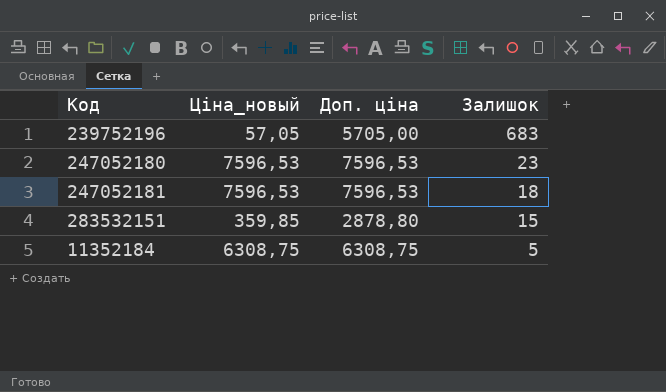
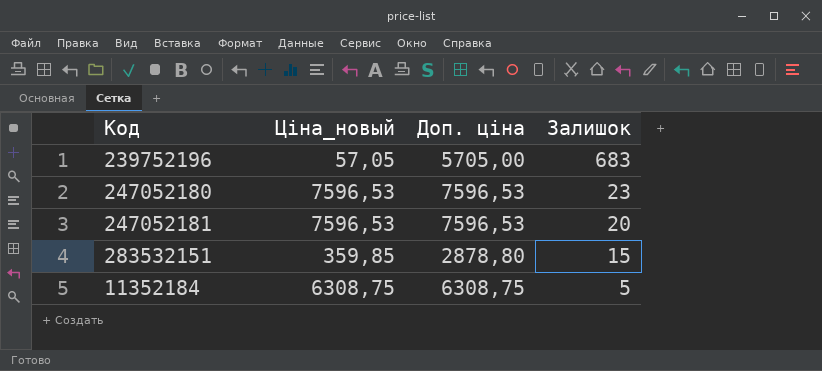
247052181 | Залишок: 18 -> 20

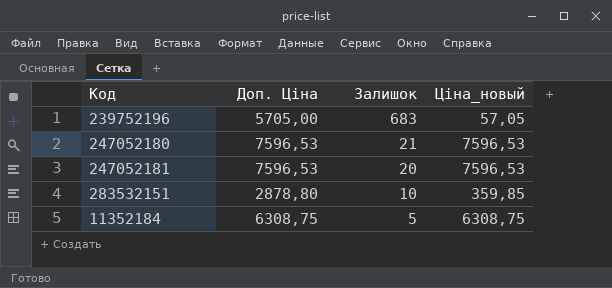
column name: Доп. ціна -> Доп. Ціна
column Ціна_новый | position: 2 -> 4
247052180 | Залишок: 23 -> 21
283532151 | Залишок: 15 -> 10

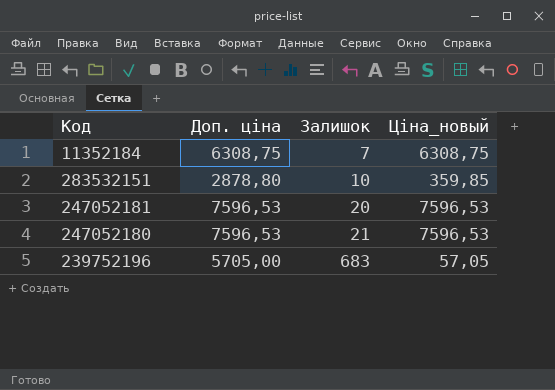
row order: Залишок descending -> Залишок ascending
column name: Доп. Ціна -> Доп. ціна
11352184 | Залишок: 5 -> 7

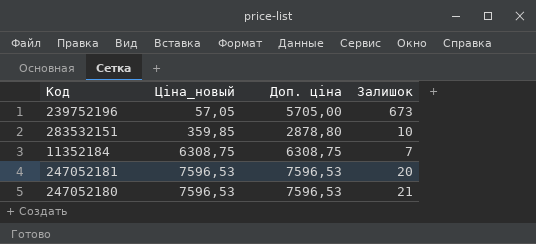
row order: Залишок ascending -> Ціна_новый ascending
column Ціна_новый | position: 4 -> 2
239752196 | Залишок: 683 -> 673

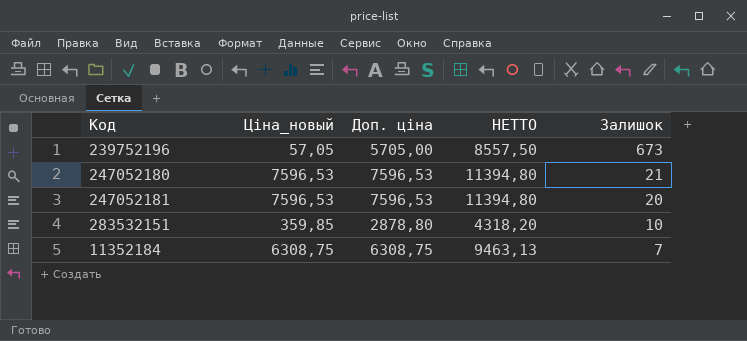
row order: Ціна_новый ascending -> Залишок descending
column НЕТТО | formula: none -> [Доп. ціна] * 1,5

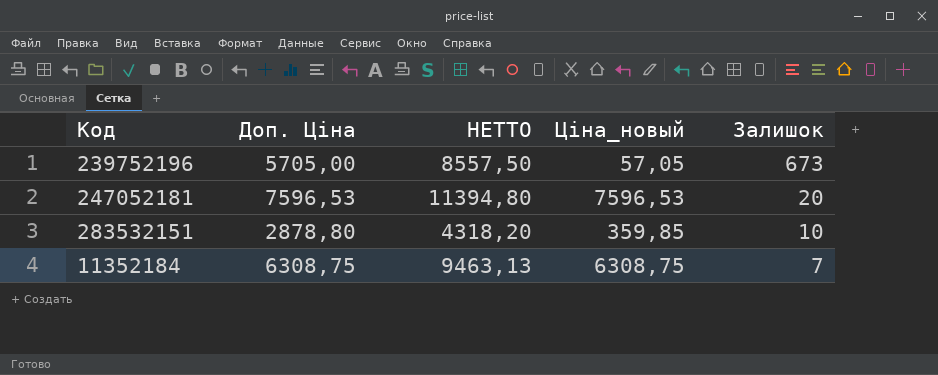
column name: Доп. ціна -> Доп. Ціна
column Ціна_новый | position: 2 -> 4
row 247052180: 7596,53 | 7596,53 | 11394,80 | 21 -> none

